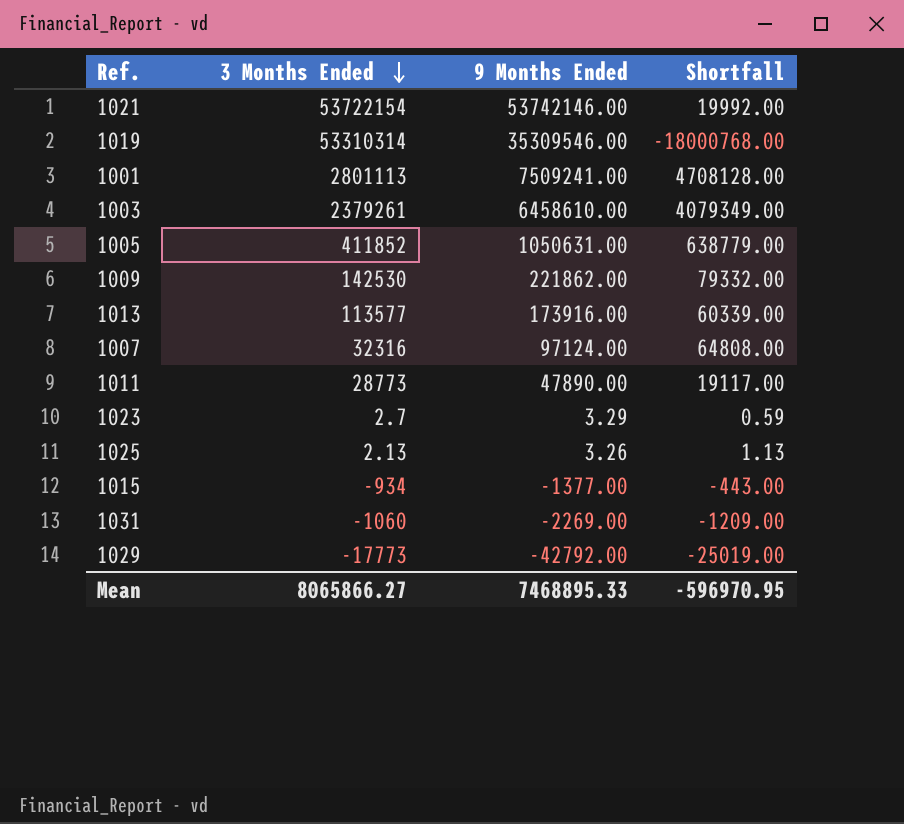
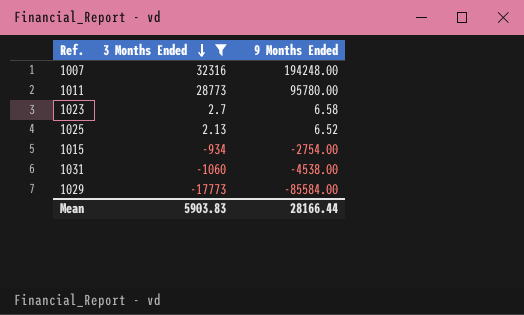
filter: none -> 3 Months Ended <= 32316
column Shortfall | formula: [9 Months Ended] - [3 Months Ended] -> none
1007 | 9 Months Ended: 97124.00 -> 194248.00
1011 | 9 Months Ended: 47890.00 -> 95780.00
1023 | 9 Months Ended: 3.29 -> 6.58
1025 | 9 Months Ended: 3.26 -> 6.52
1015 | 9 Months Ended: -1377.00 -> -2754.00
1031 | 9 Months Ended: -2269.00 -> -4538.00
1029 | 9 Months Ended: -42792.00 -> -85584.00
Mean | 3 Months Ended: 8065866.27 -> 5903.83
Mean | 9 Months Ended: 7468895.33 -> 28166.44

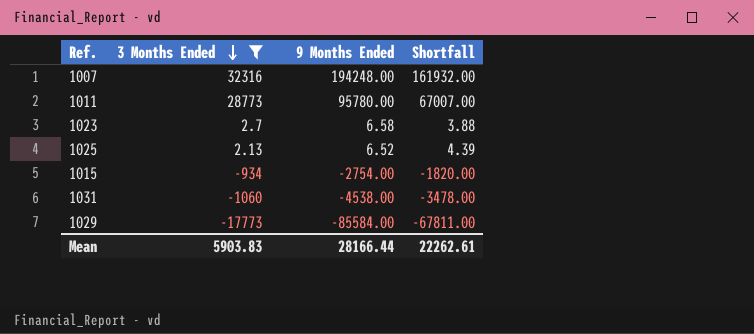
column Shortfall | formula: none -> [9 Months Ended] - [3 Months Ended]

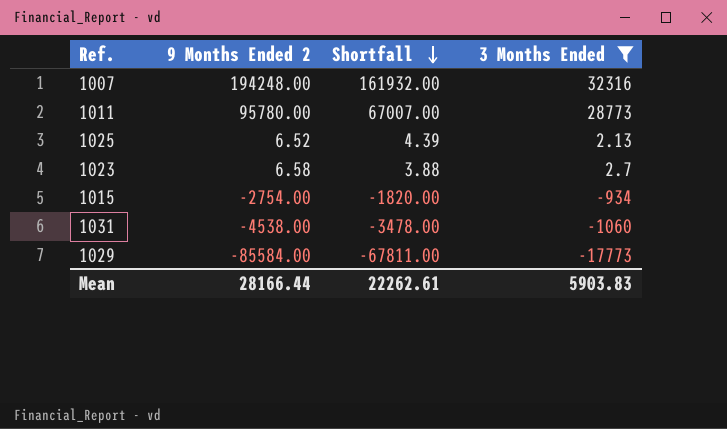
row order: 3 Months Ended descending -> Shortfall descending
column name: 9 Months Ended -> 9 Months Ended 2
column 3 Months Ended | position: 2 -> 4

